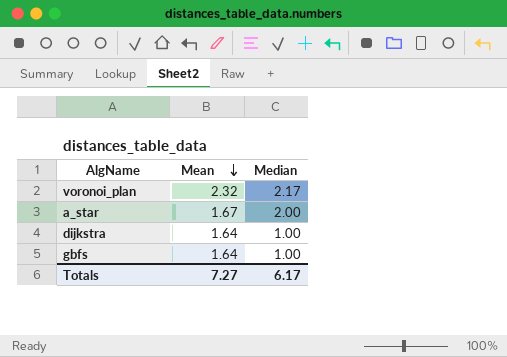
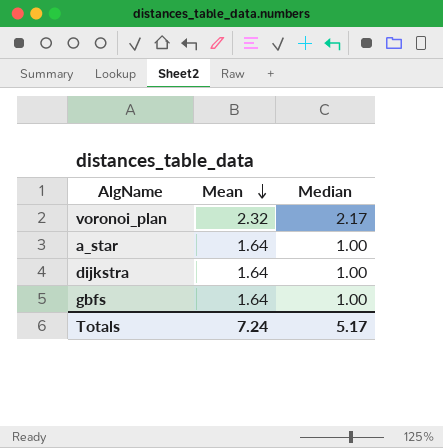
a_star | Mean: 1.67 -> 1.64
a_star | Median: 2.00 -> 1.00
Totals | Mean: 7.27 -> 7.24
Totals | Median: 6.17 -> 5.17

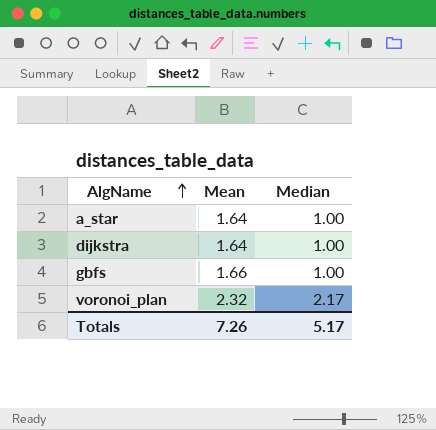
row order: Mean descending -> AlgName ascending
gbfs | Mean: 1.64 -> 1.66
Totals | Mean: 7.24 -> 7.26

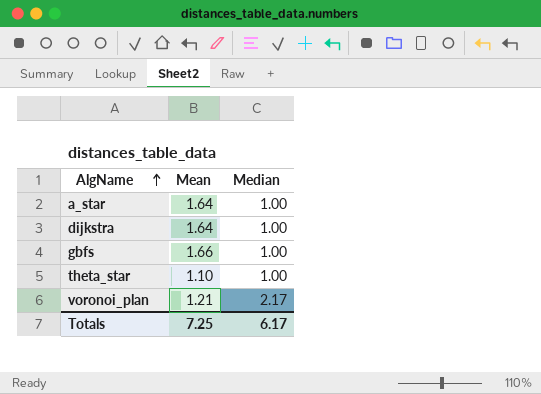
row theta_star: none -> 1.10 | 1.00
voronoi_plan | Mean: 2.32 -> 1.21
Totals | Mean: 7.26 -> 7.25
Totals | Median: 5.17 -> 6.17

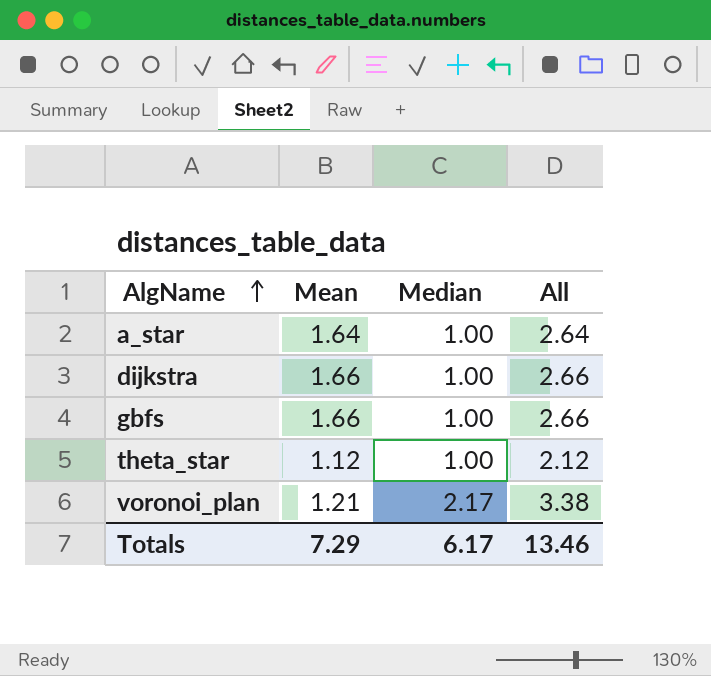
column All | formula: none -> [Mean] + [Median]
dijkstra | Mean: 1.64 -> 1.66
theta_star | Mean: 1.10 -> 1.12
Totals | Mean: 7.25 -> 7.29

